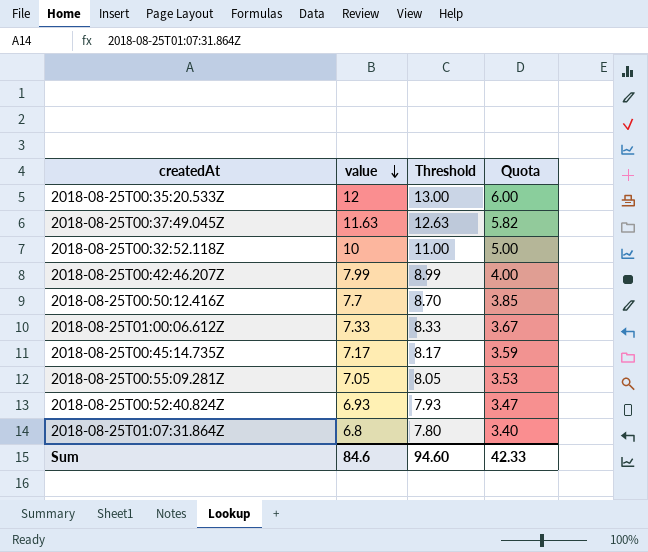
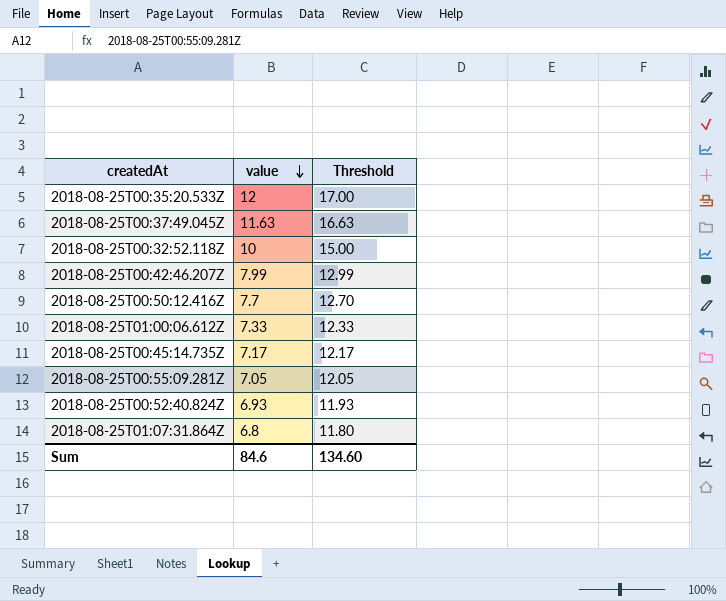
column Quota | formula: [value] * 0.5 -> none
column Threshold | formula: [value] + 1 -> [value] + 5
Sum | Threshold: 94.60 -> 134.60

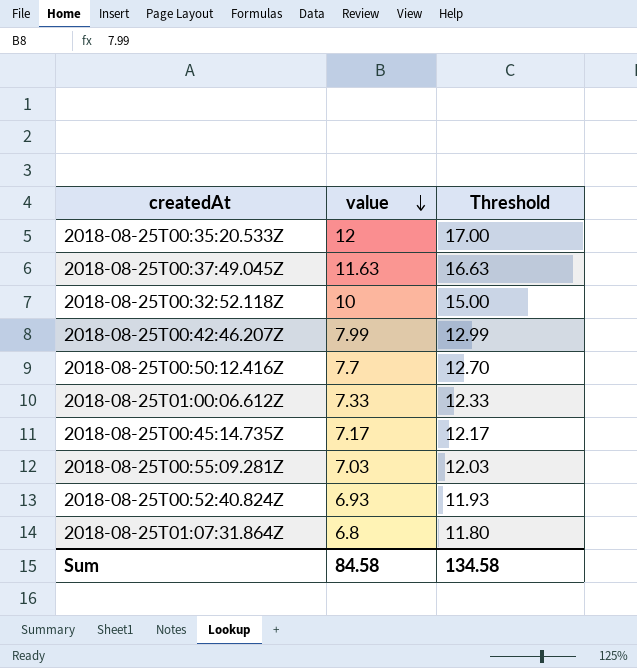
2018-08-25T00:55:09.281Z | value: 7.05 -> 7.03
2018-08-25T00:55:09.281Z | Threshold: 12.05 -> 12.03
Sum | value: 84.6 -> 84.58
Sum | Threshold: 134.60 -> 134.58

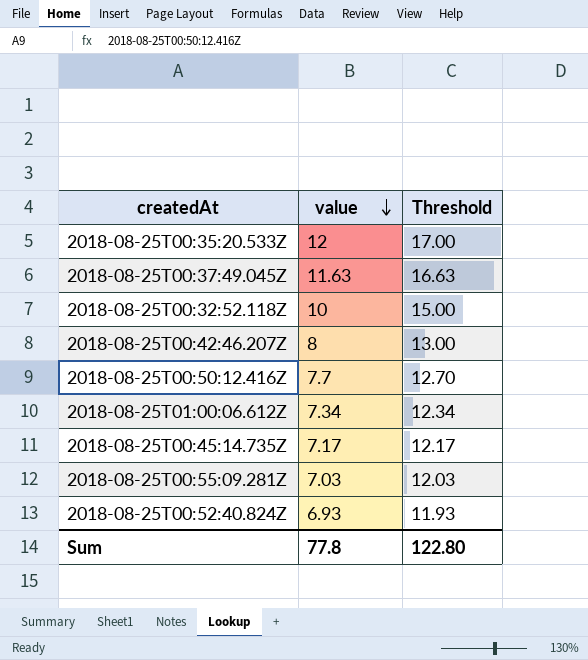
row 2018-08-25T01:07:31.864Z: 6.8 | 11.80 -> none
2018-08-25T00:42:46.207Z | value: 7.99 -> 8
2018-08-25T00:42:46.207Z | Threshold: 12.99 -> 13.00
2018-08-25T01:00:06.612Z | value: 7.33 -> 7.34
2018-08-25T01:00:06.612Z | Threshold: 12.33 -> 12.34
Sum | value: 84.58 -> 77.8
Sum | Threshold: 134.58 -> 122.80

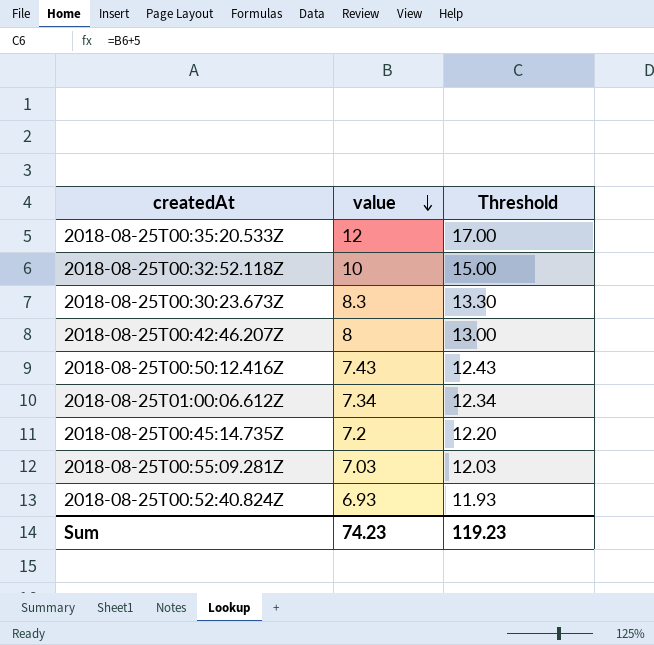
row 2018-08-25T00:37:49.045Z: 11.63 | 16.63 -> none
row 2018-08-25T00:30:23.673Z: none -> 8.3 | 13.30
2018-08-25T00:50:12.416Z | value: 7.7 -> 7.43
2018-08-25T00:50:12.416Z | Threshold: 12.70 -> 12.43
2018-08-25T00:45:14.735Z | value: 7.17 -> 7.2
2018-08-25T00:45:14.735Z | Threshold: 12.17 -> 12.20
Sum | value: 77.8 -> 74.23
Sum | Threshold: 122.80 -> 119.23

